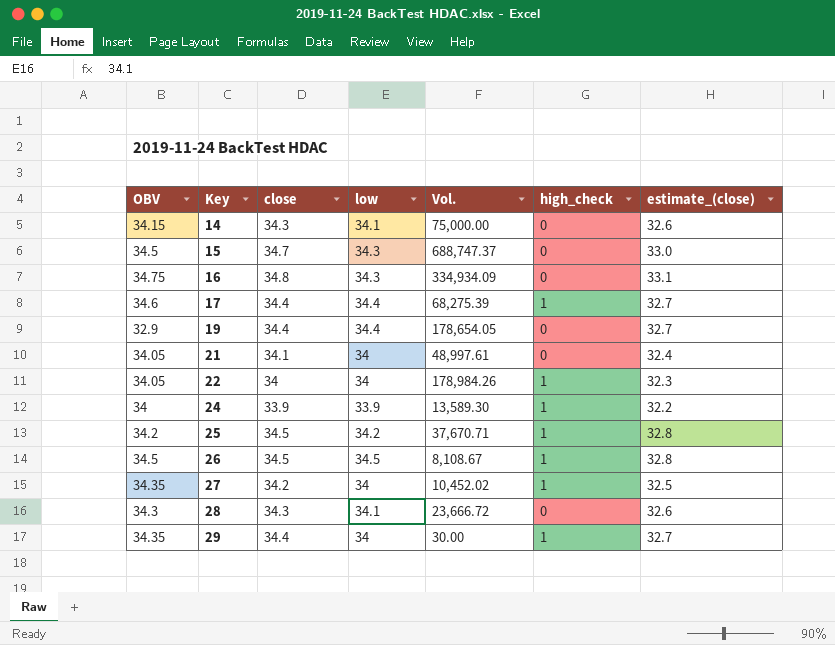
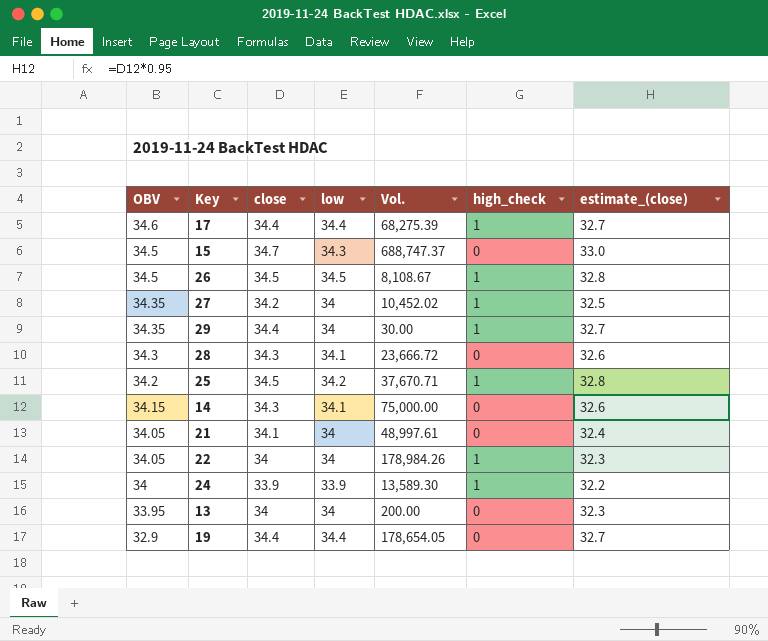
row order: Key ascending -> OBV descending
row 16: 34.75 | 34.8 | 34.3 | 334,934.09 | 0 | 33.1 -> none
row 13: none -> 33.95 | 34 | 34 | 200.00 | 0 | 32.3

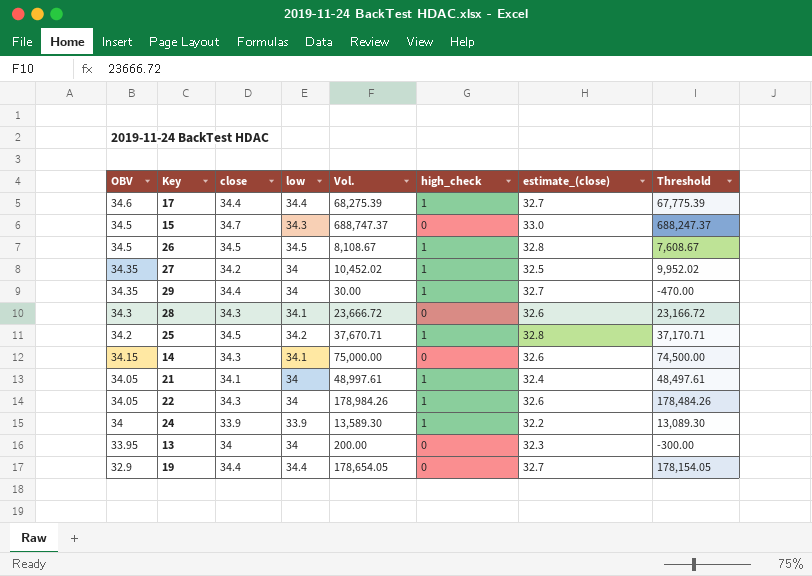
column Threshold | formula: none -> [Vol.] - 500
21 | high_check: 0 -> 1
22 | close: 34 -> 34.3
22 | estimate_(close): 32.3 -> 32.6

